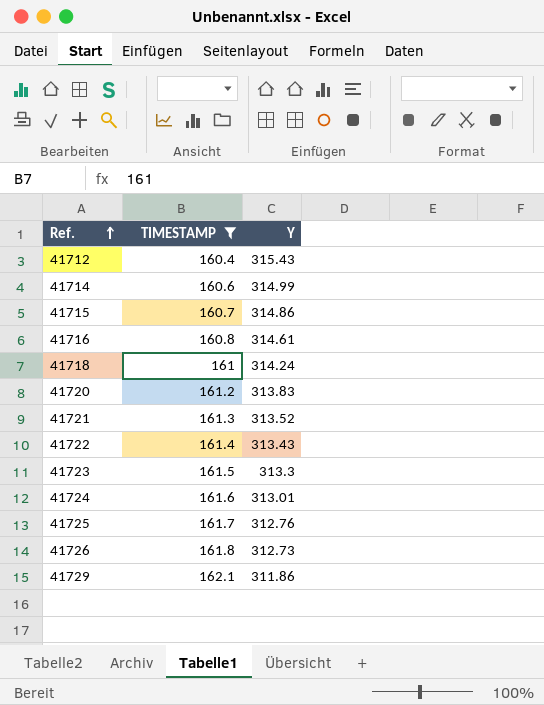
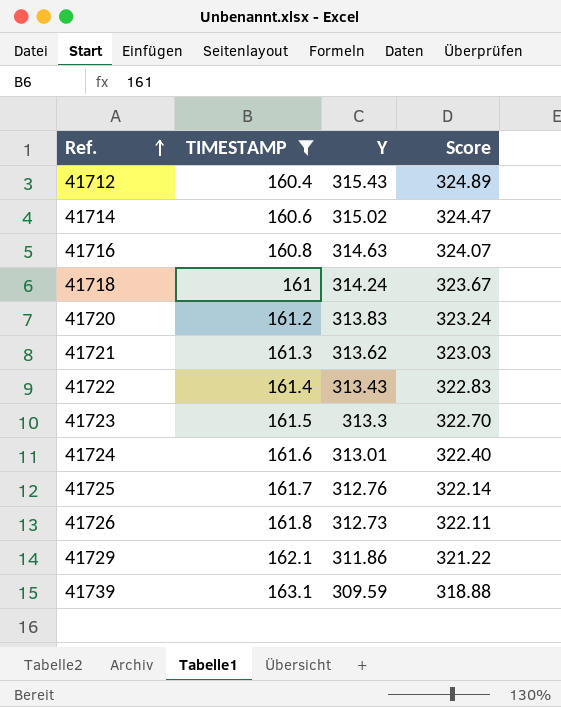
column Score | formula: none -> [Y] * 1.03
row 41715: 160.7 | 314.86 -> none
41714 | Y: 314.99 -> 315.02
41716 | Y: 314.61 -> 314.63
41721 | Y: 313.52 -> 313.62
row 41739: none -> 163.1 | 309.59 | 318.88

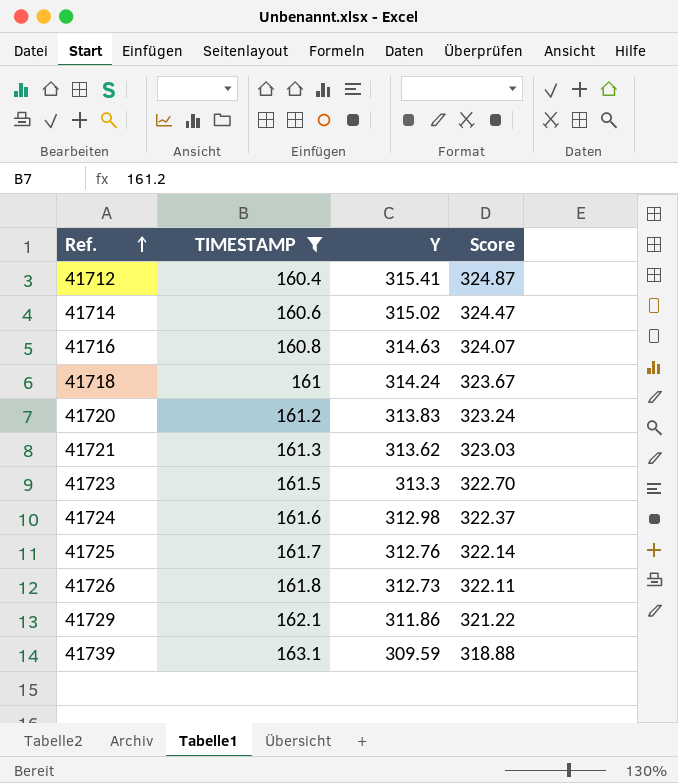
row 41722: 161.4 | 313.43 | 322.83 -> none
41712 | Y: 315.43 -> 315.41
41712 | Score: 324.89 -> 324.87
41724 | Y: 313.01 -> 312.98
41724 | Score: 322.40 -> 322.37

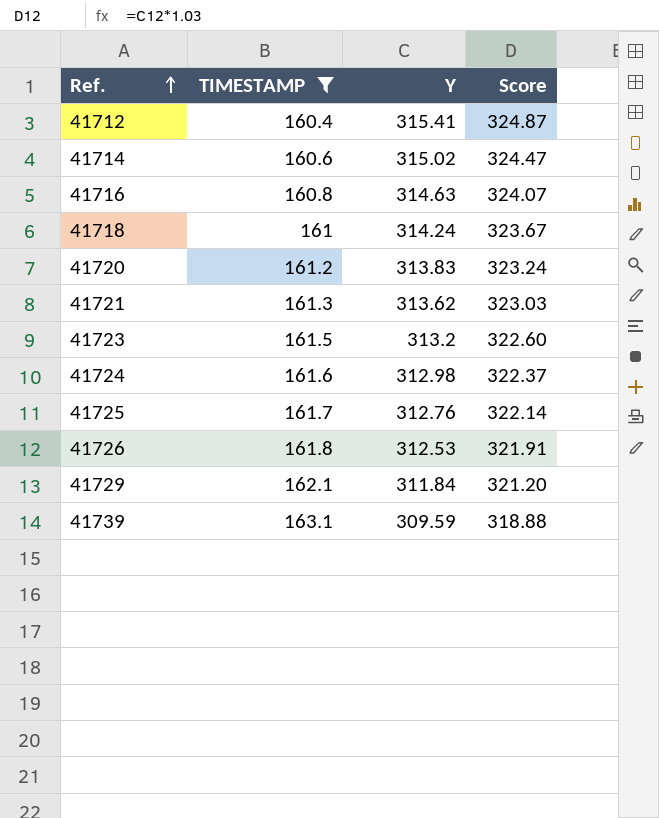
41723 | Y: 313.3 -> 313.2
41723 | Score: 322.70 -> 322.60
41726 | Y: 312.73 -> 312.53
41726 | Score: 322.11 -> 321.91
41729 | Y: 311.86 -> 311.84
41729 | Score: 321.22 -> 321.20

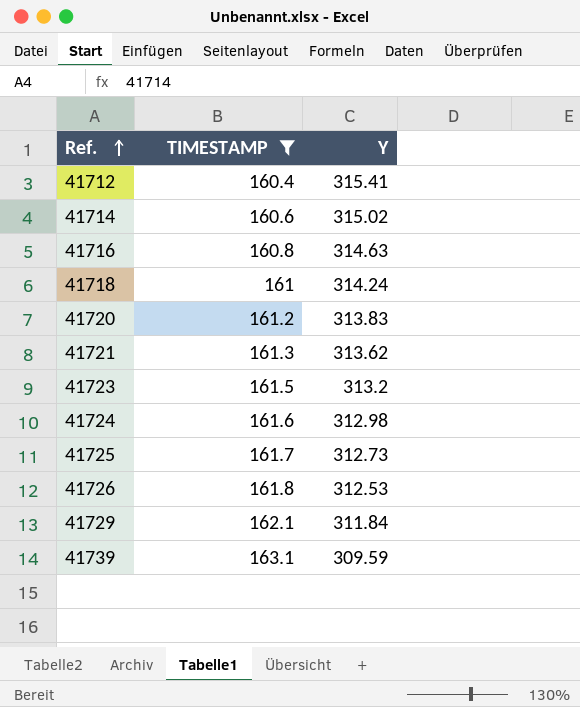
column Score | formula: [Y] * 1.03 -> none
41725 | Y: 312.76 -> 312.73

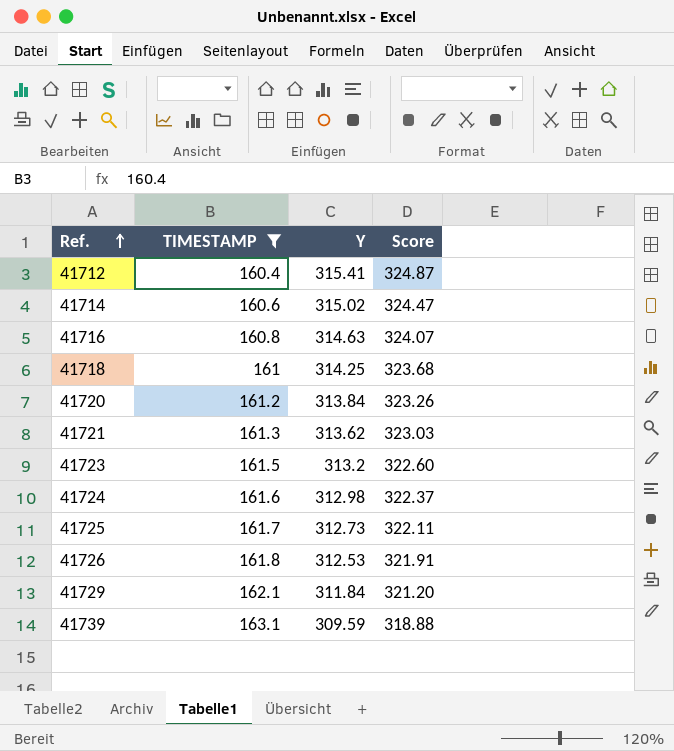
column Score | formula: none -> [Y] * 1.03
41718 | Y: 314.24 -> 314.25
41720 | Y: 313.83 -> 313.84

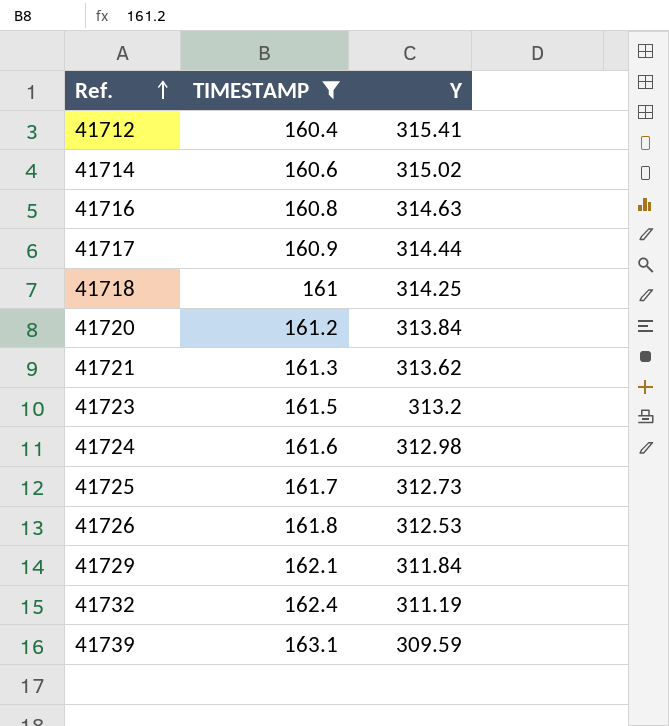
column Score | formula: [Y] * 1.03 -> none
row 41717: none -> 160.9 | 314.44
row 41732: none -> 162.4 | 311.19

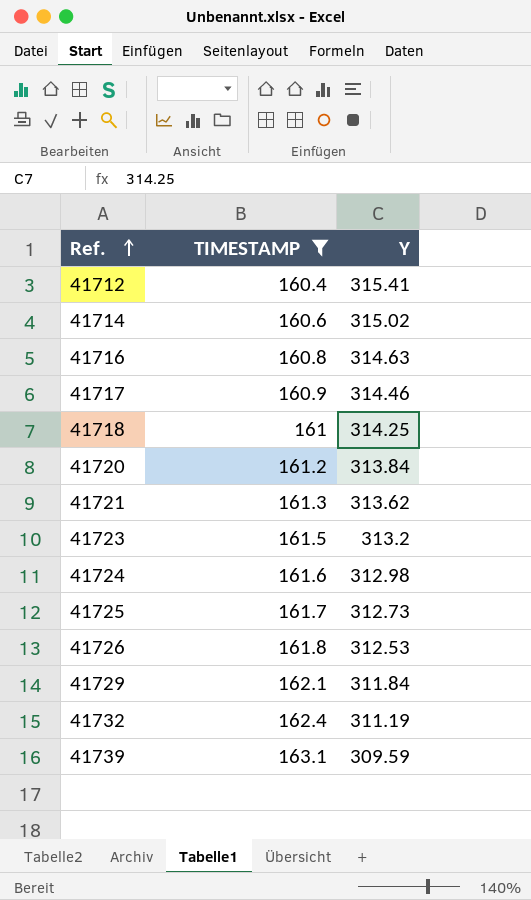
41717 | Y: 314.44 -> 314.46

